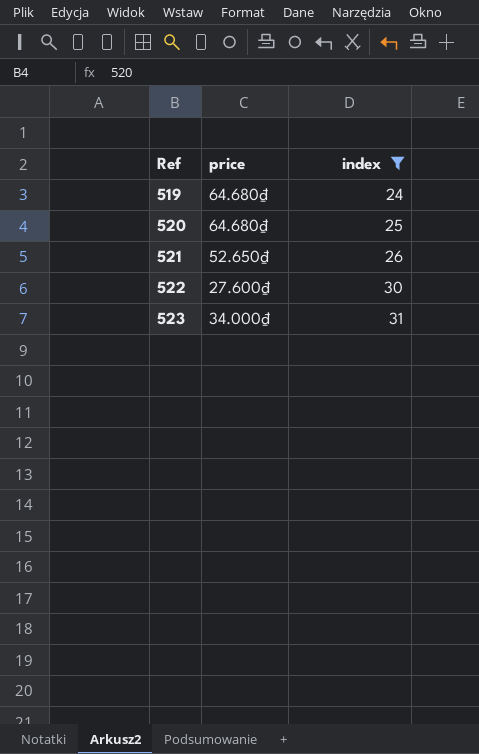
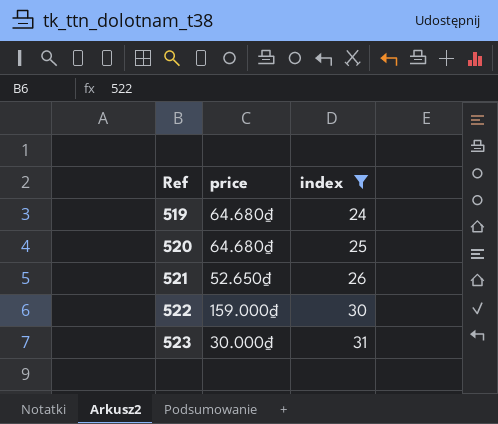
522 | price: 27.600₫ -> 159.000₫
523 | price: 34.000₫ -> 30.000₫

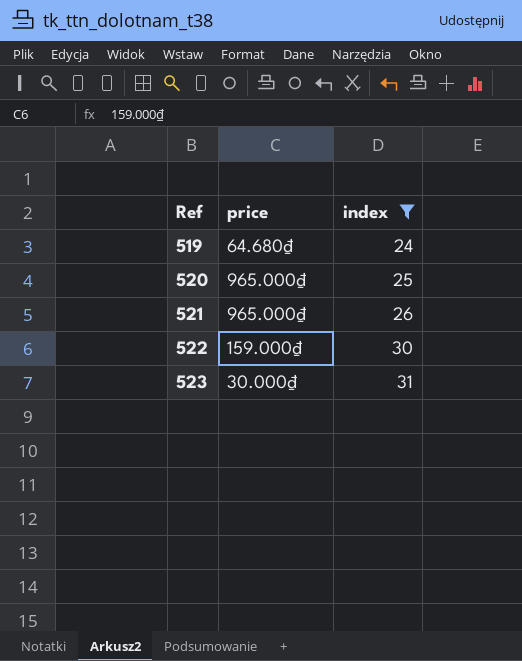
520 | price: 64.680₫ -> 965.000₫
521 | price: 52.650₫ -> 965.000₫

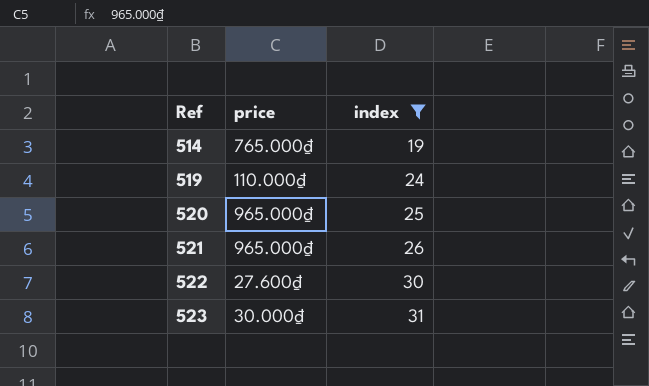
row 514: none -> 765.000₫ | 19
519 | price: 64.680₫ -> 110.000₫
522 | price: 159.000₫ -> 27.600₫

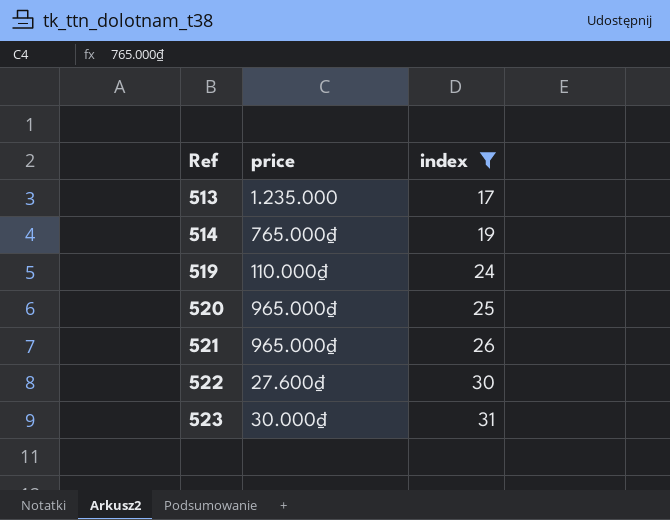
row 513: none -> 1.235.000 | 17

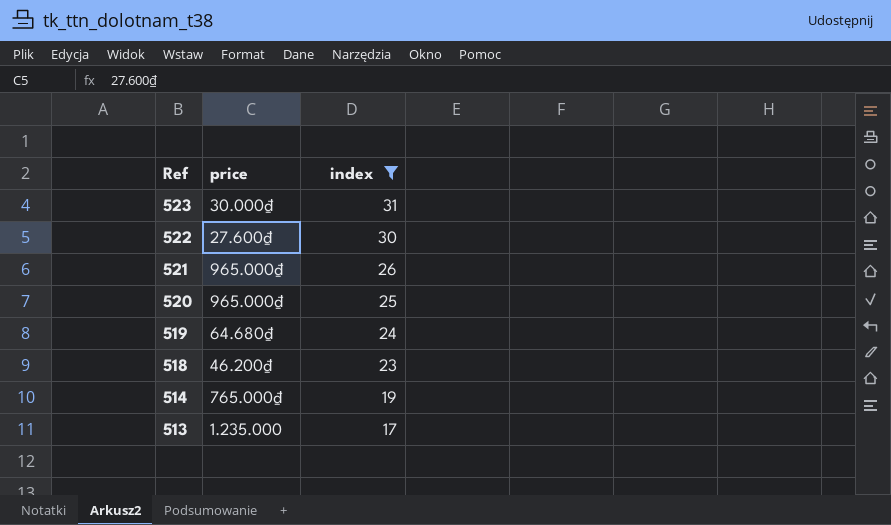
row order: Ref ascending -> Ref descending
519 | price: 110.000₫ -> 64.680₫
row 518: none -> 46.200₫ | 23

